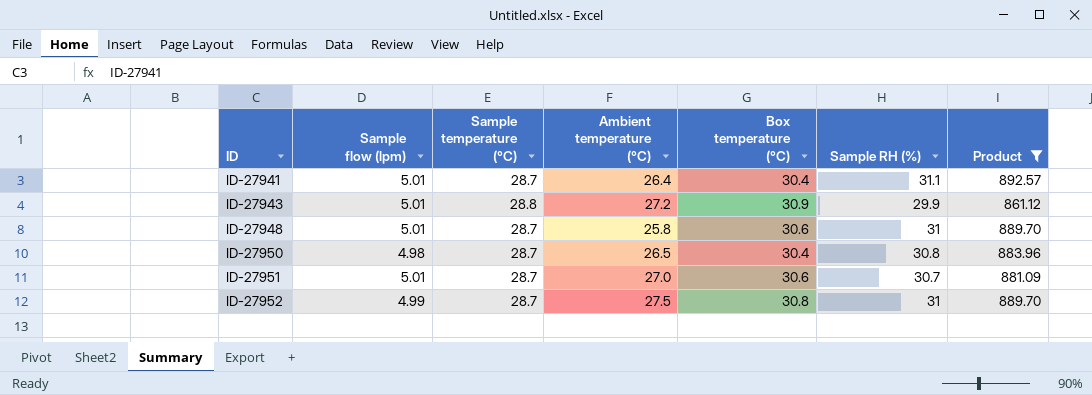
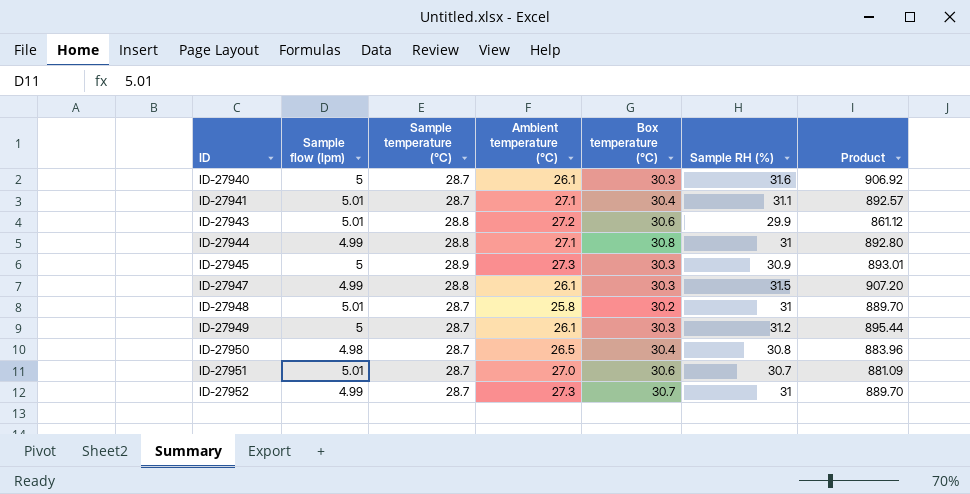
filter: Product <= 892.57 -> none
ID-27941 | Ambient temperature (°C): 26.4 -> 27.1
ID-27943 | Box temperature (°C): 30.9 -> 30.6
ID-27948 | Box temperature (°C): 30.6 -> 30.2
ID-27952 | Ambient temperature (°C): 27.5 -> 27.3
ID-27952 | Box temperature (°C): 30.8 -> 30.7

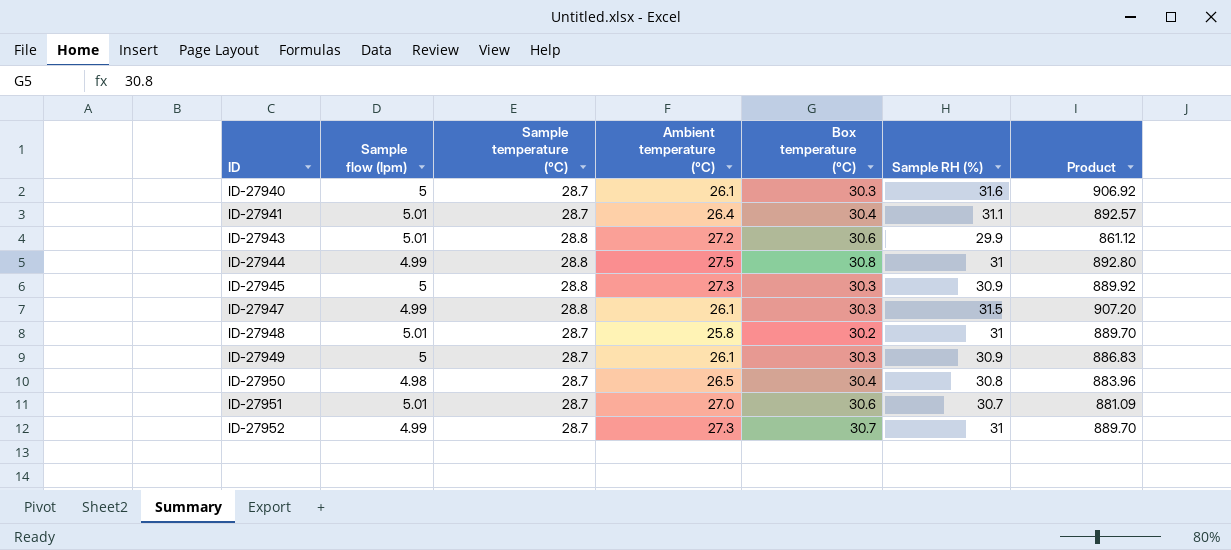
ID-27941 | Ambient temperature (°C): 27.1 -> 26.4
ID-27944 | Ambient temperature (°C): 27.1 -> 27.5
ID-27945 | Sample temperature (°C): 28.9 -> 28.8
ID-27945 | Product: 893.01 -> 889.92
ID-27949 | Sample RH (%): 31.2 -> 30.9
ID-27949 | Product: 895.44 -> 886.83

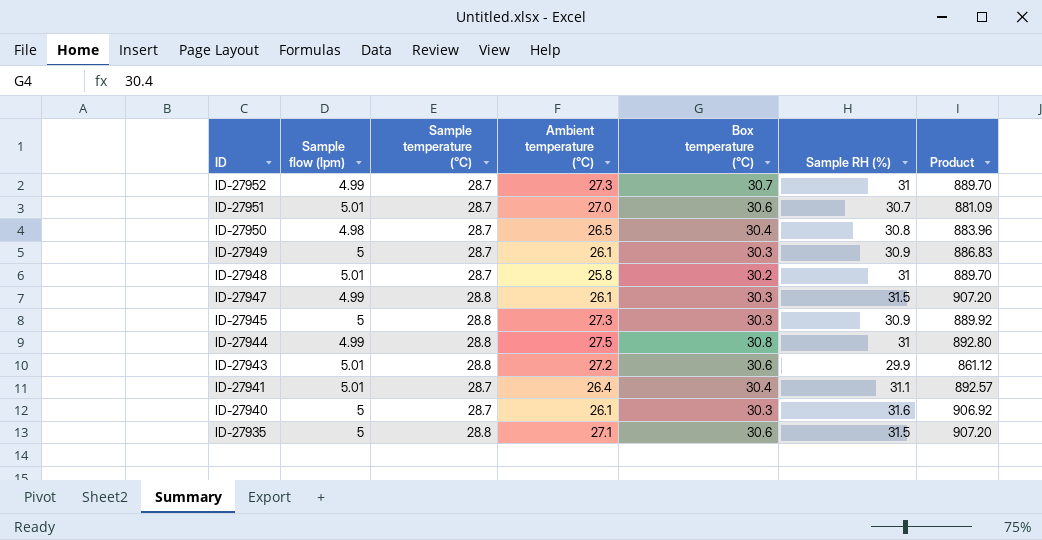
row order: ID ascending -> ID descending
row ID-27935: none -> 5 | 28.8 | 27.1 | 30.6 | 31.5 | 907.20

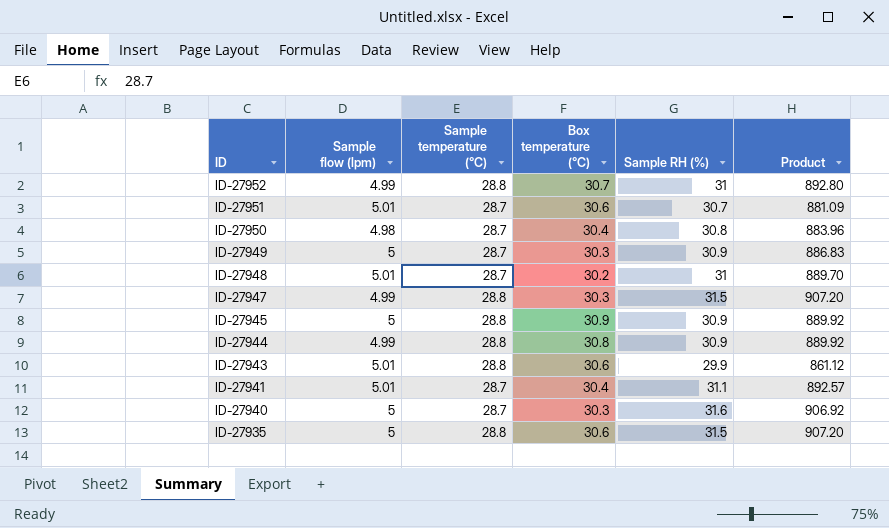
column Ambient temperature (°C) | position: 4 -> none
ID-27952 | Sample temperature (°C): 28.7 -> 28.8
ID-27952 | Product: 889.70 -> 892.80
ID-27945 | Box temperature (°C): 30.3 -> 30.9
ID-27944 | Sample RH (%): 31 -> 30.9
ID-27944 | Product: 892.80 -> 889.92

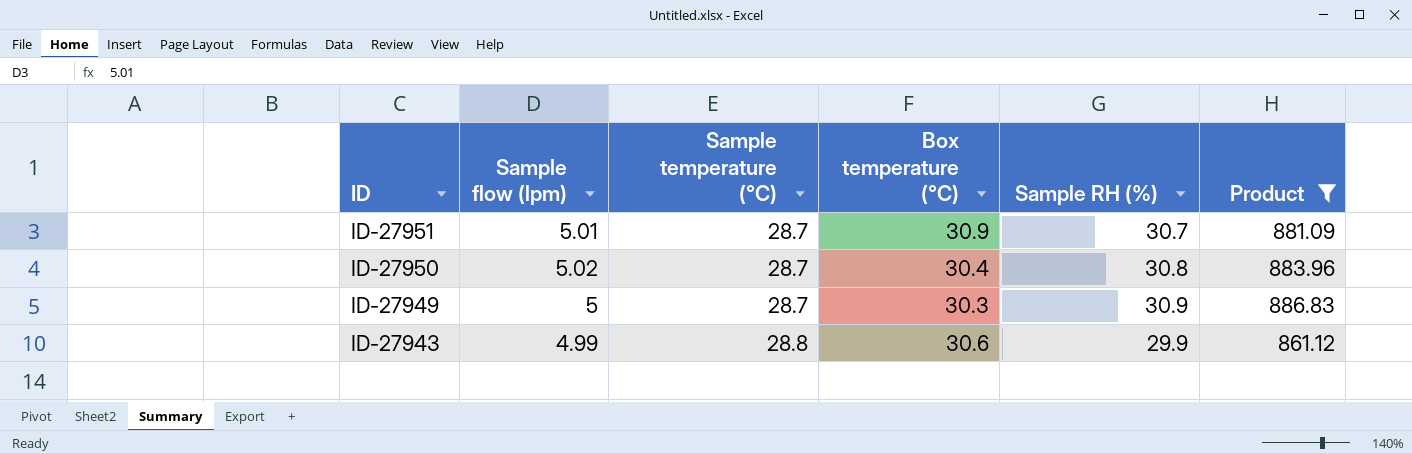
filter: none -> Product <= 886.83
ID-27951 | Box temperature (°C): 30.6 -> 30.9
ID-27950 | Sample flow (lpm): 4.98 -> 5.02
ID-27943 | Sample flow (lpm): 5.01 -> 4.99

